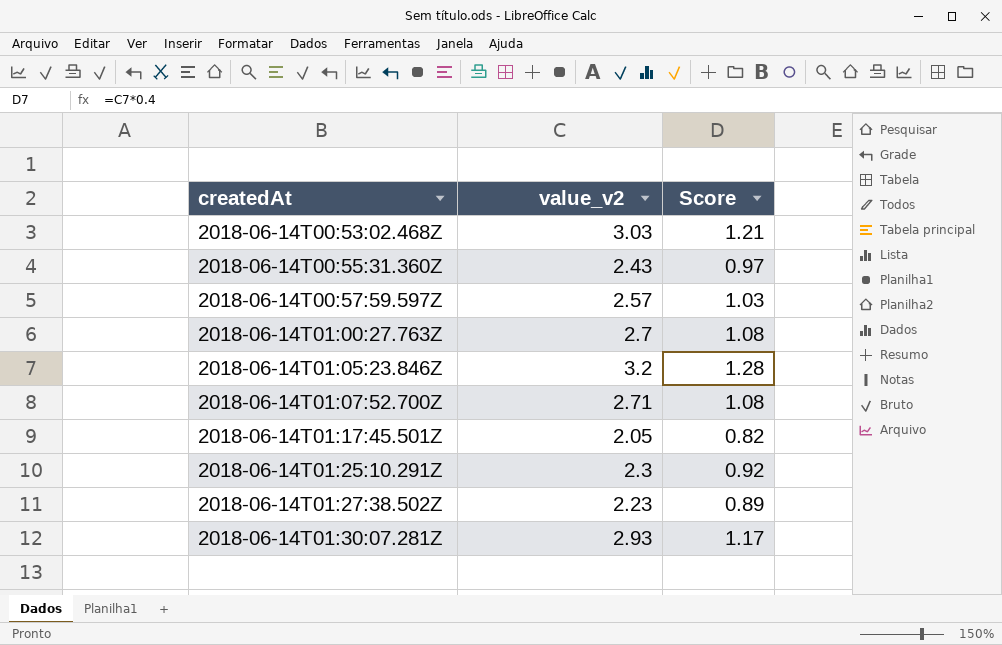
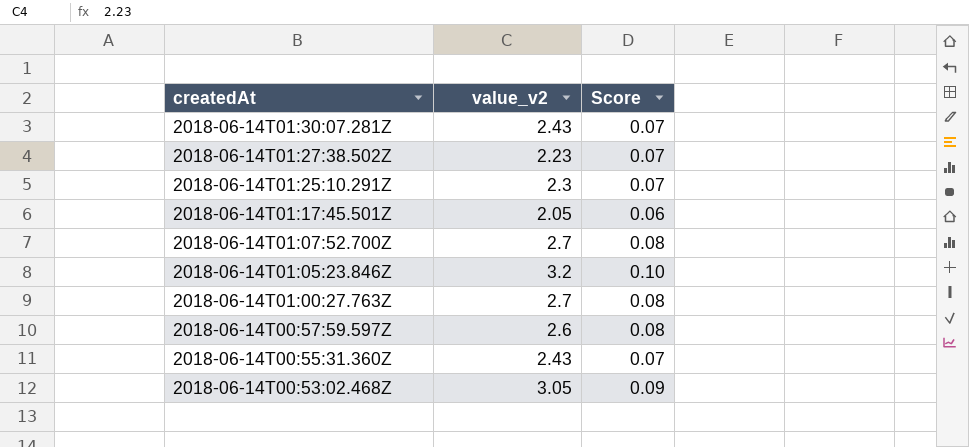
row order: createdAt ascending -> createdAt descending
column Score | formula: [value_v2] * 0.4 -> [value_v2] * 0.03
2018-06-14T01:30:07.281Z | value_v2: 2.93 -> 2.43
2018-06-14T01:07:52.700Z | value_v2: 2.71 -> 2.7
2018-06-14T00:57:59.597Z | value_v2: 2.57 -> 2.6
2018-06-14T00:53:02.468Z | value_v2: 3.03 -> 3.05

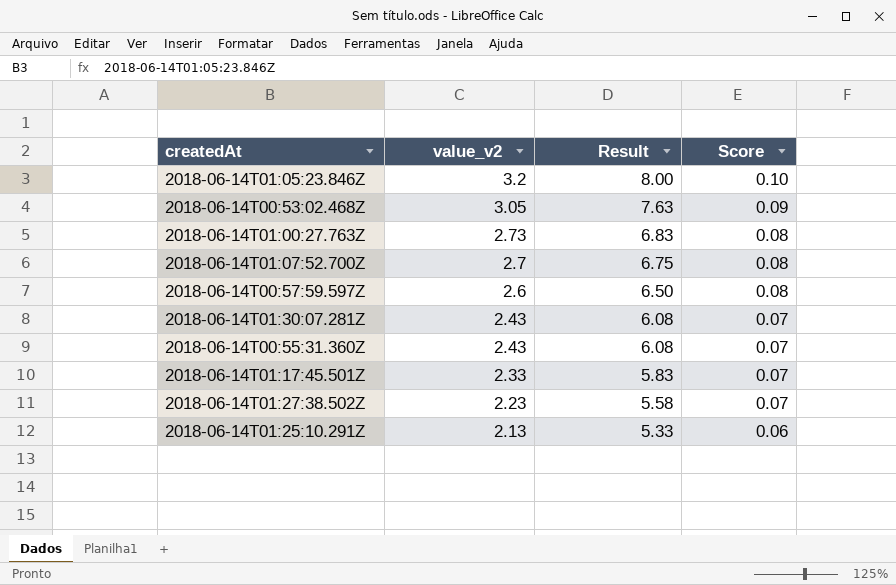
row order: createdAt descending -> value_v2 descending
column Result | formula: none -> [value_v2] * 2.5
2018-06-14T01:00:27.763Z | value_v2: 2.7 -> 2.73
2018-06-14T01:17:45.501Z | value_v2: 2.05 -> 2.33
2018-06-14T01:17:45.501Z | Score: 0.06 -> 0.07
2018-06-14T01:25:10.291Z | value_v2: 2.3 -> 2.13
2018-06-14T01:25:10.291Z | Score: 0.07 -> 0.06

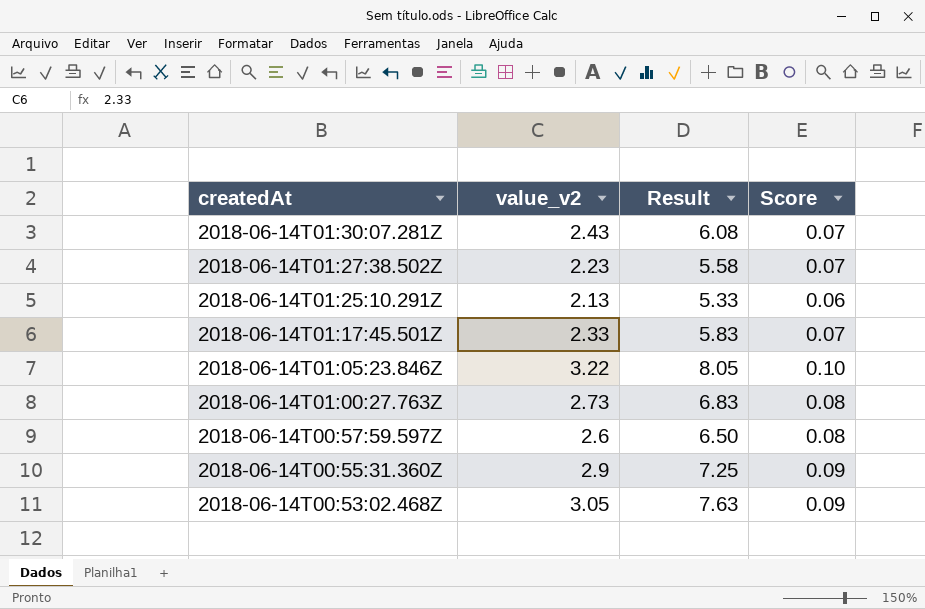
row order: value_v2 descending -> createdAt descending
row 2018-06-14T01:07:52.700Z: 2.7 | 6.75 | 0.08 -> none
2018-06-14T01:05:23.846Z | value_v2: 3.2 -> 3.22
2018-06-14T01:05:23.846Z | Result: 8.00 -> 8.05
2018-06-14T00:55:31.360Z | value_v2: 2.43 -> 2.9
2018-06-14T00:55:31.360Z | Result: 6.08 -> 7.25
2018-06-14T00:55:31.360Z | Score: 0.07 -> 0.09

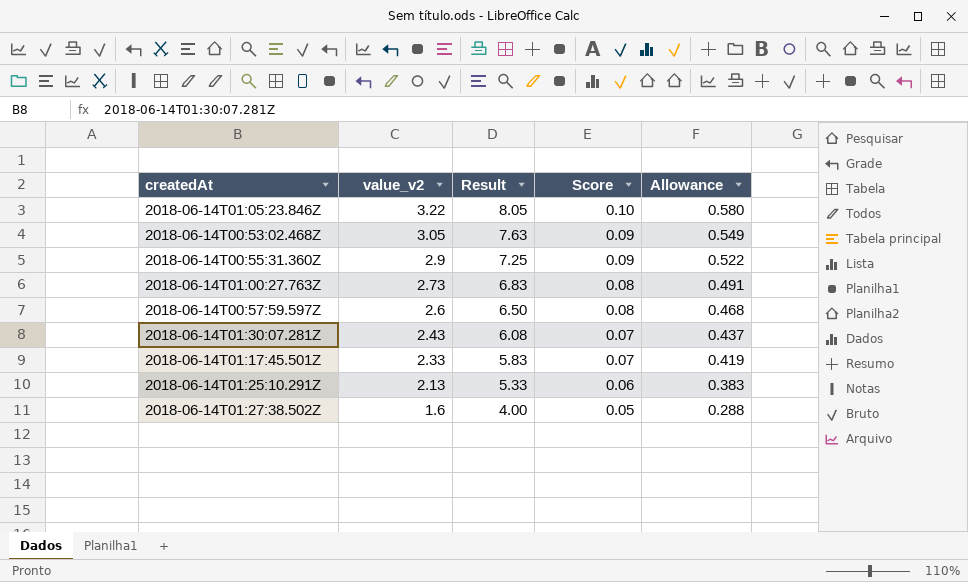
row order: createdAt descending -> value_v2 descending
column Allowance | formula: none -> [value_v2] * 0.18
2018-06-14T01:27:38.502Z | value_v2: 2.23 -> 1.6
2018-06-14T01:27:38.502Z | Result: 5.58 -> 4.00
2018-06-14T01:27:38.502Z | Score: 0.07 -> 0.05

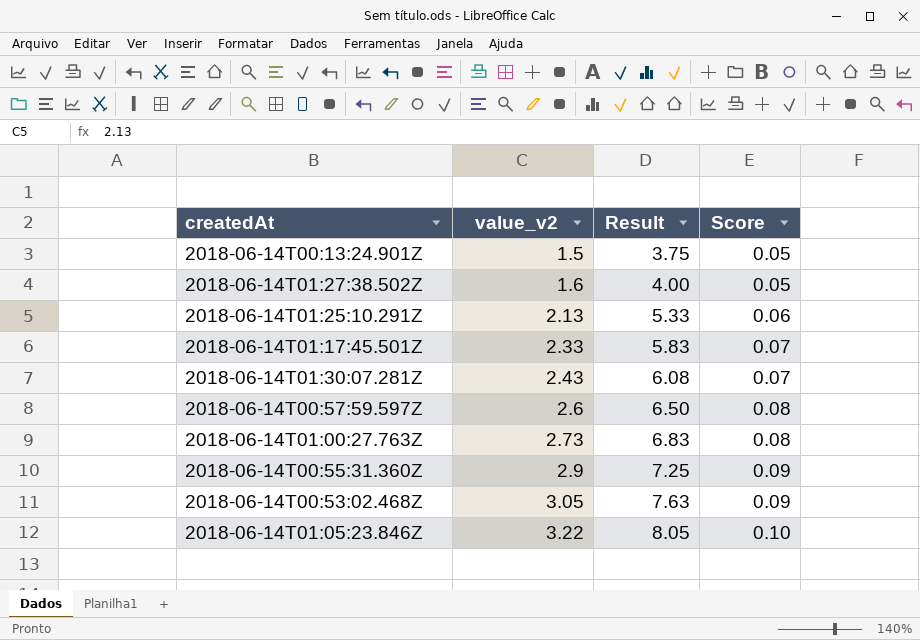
row order: value_v2 descending -> value_v2 ascending
column Allowance | formula: [value_v2] * 0.18 -> none
row 2018-06-14T00:13:24.901Z: none -> 1.5 | 3.75 | 0.05

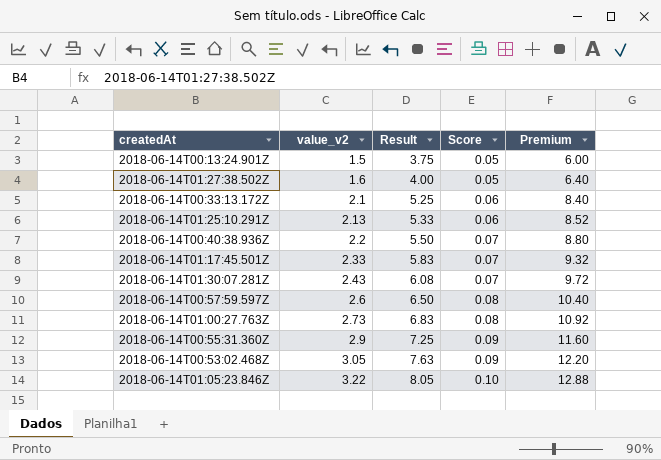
column Premium | formula: none -> [value_v2] * 4
row 2018-06-14T00:33:13.172Z: none -> 2.1 | 5.25 | 0.06 | 8.40
row 2018-06-14T00:40:38.936Z: none -> 2.2 | 5.50 | 0.07 | 8.80

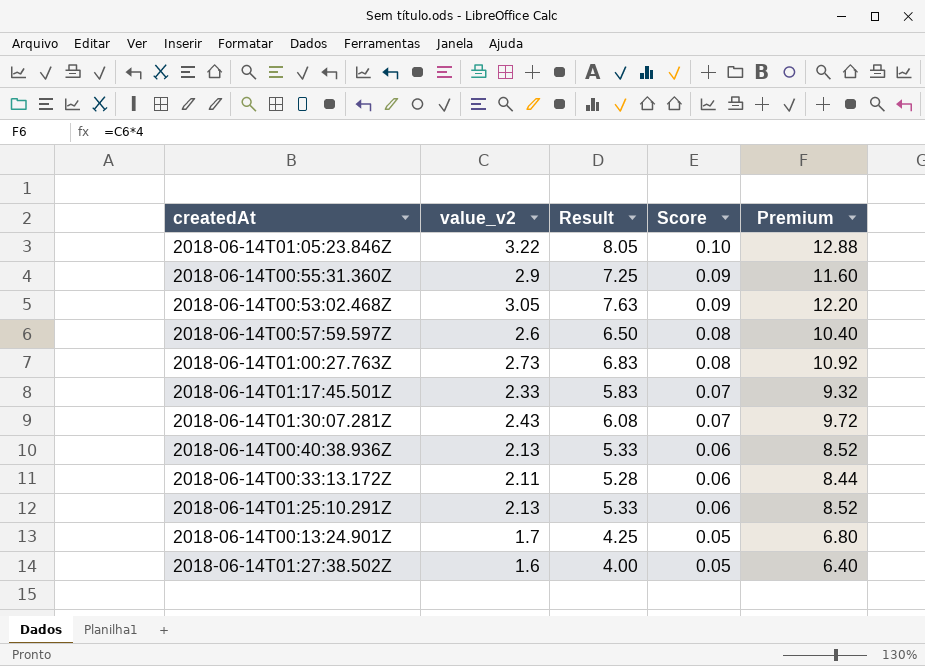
row order: value_v2 ascending -> Score descending
2018-06-14T00:40:38.936Z | value_v2: 2.2 -> 2.13
2018-06-14T00:40:38.936Z | Result: 5.50 -> 5.33
2018-06-14T00:40:38.936Z | Score: 0.07 -> 0.06
2018-06-14T00:40:38.936Z | Premium: 8.80 -> 8.52
2018-06-14T00:33:13.172Z | value_v2: 2.1 -> 2.11
2018-06-14T00:33:13.172Z | Result: 5.25 -> 5.28
2018-06-14T00:33:13.172Z | Premium: 8.40 -> 8.44
2018-06-14T00:13:24.901Z | value_v2: 1.5 -> 1.7
2018-06-14T00:13:24.901Z | Result: 3.75 -> 4.25
2018-06-14T00:13:24.901Z | Premium: 6.00 -> 6.80

